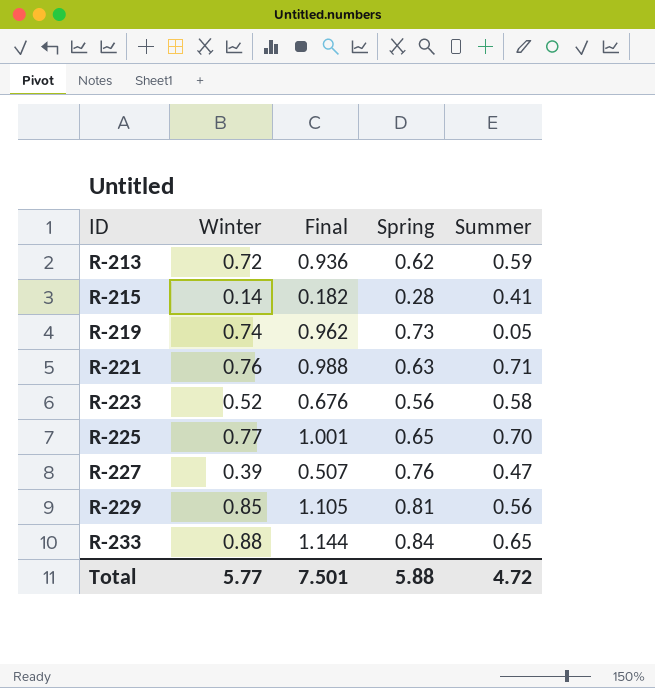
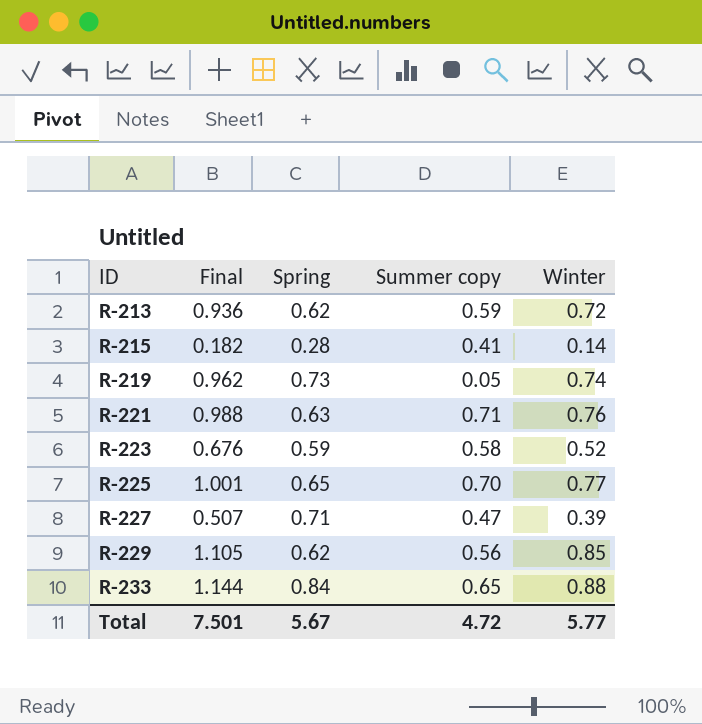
column name: Summer -> Summer copy
column Winter | position: 2 -> 5
R-223 | Spring: 0.56 -> 0.59
R-227 | Spring: 0.76 -> 0.71
R-229 | Spring: 0.81 -> 0.62
Total | Spring: 5.88 -> 5.67

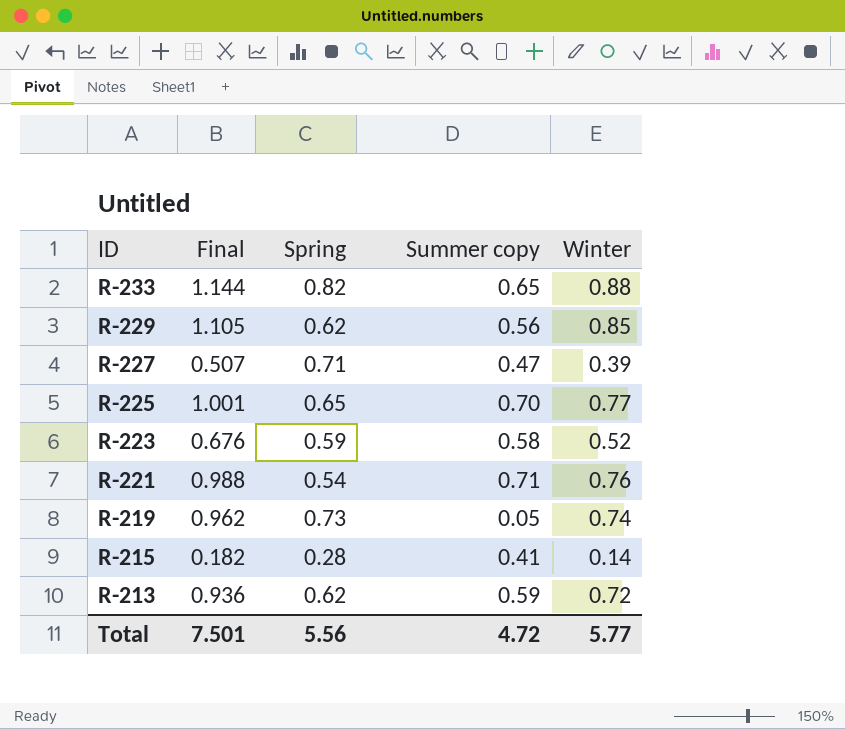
row order: ID ascending -> ID descending
R-233 | Spring: 0.84 -> 0.82
R-221 | Spring: 0.63 -> 0.54
Total | Spring: 5.67 -> 5.56

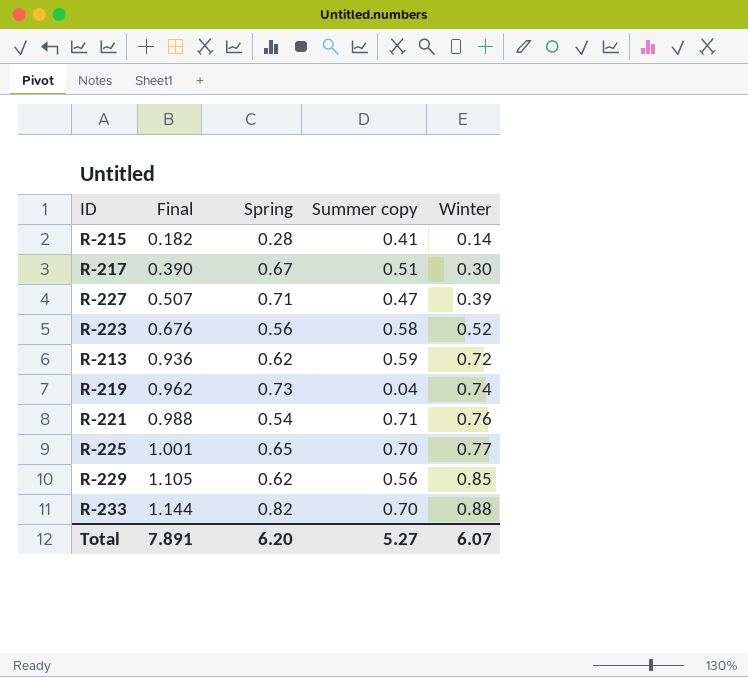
row order: ID descending -> Final ascending
row R-217: none -> 0.390 | 0.67 | 0.51 | 0.30
R-223 | Spring: 0.59 -> 0.56
R-219 | Summer copy: 0.05 -> 0.04
R-233 | Summer copy: 0.65 -> 0.70
Total | Final: 7.501 -> 7.891
Total | Spring: 5.56 -> 6.20
Total | Summer copy: 4.72 -> 5.27
Total | Winter: 5.77 -> 6.07

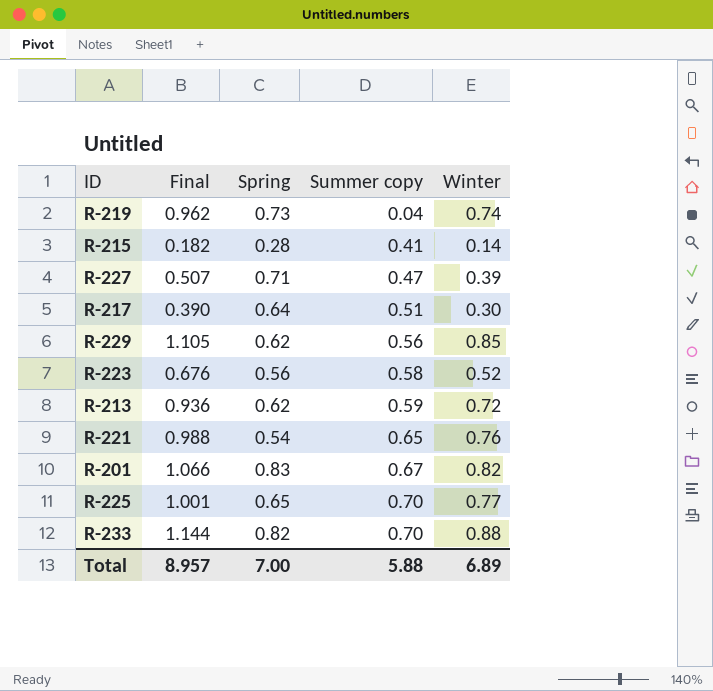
row order: Final ascending -> Summer copy ascending
R-217 | Spring: 0.67 -> 0.64
R-221 | Summer copy: 0.71 -> 0.65
row R-201: none -> 1.066 | 0.83 | 0.67 | 0.82
Total | Final: 7.891 -> 8.957
Total | Spring: 6.20 -> 7.00
Total | Summer copy: 5.27 -> 5.88
Total | Winter: 6.07 -> 6.89

